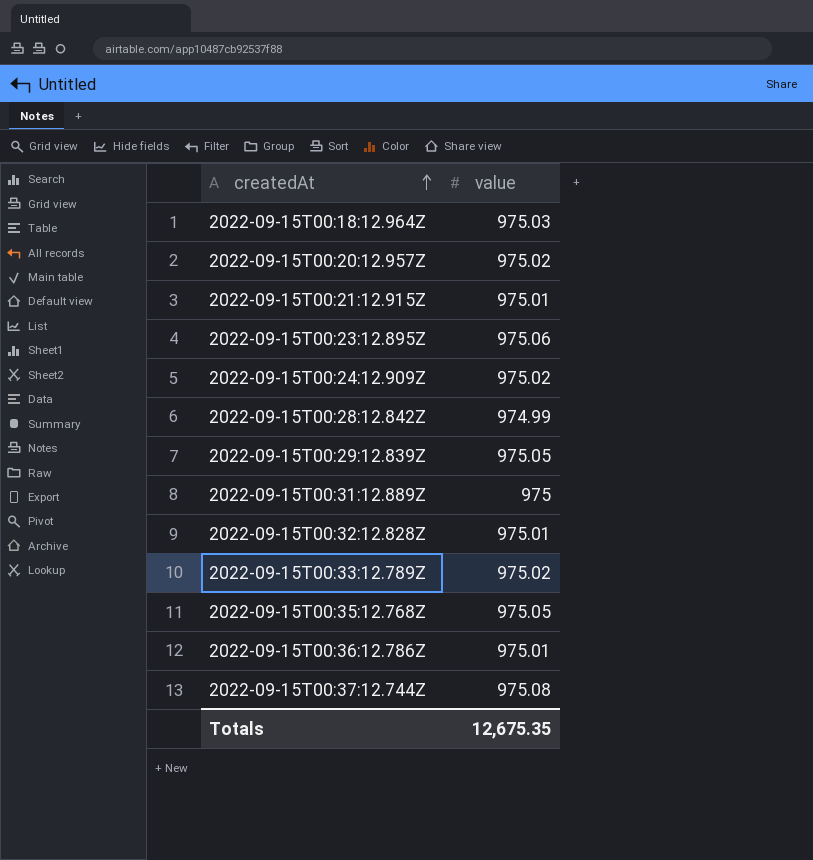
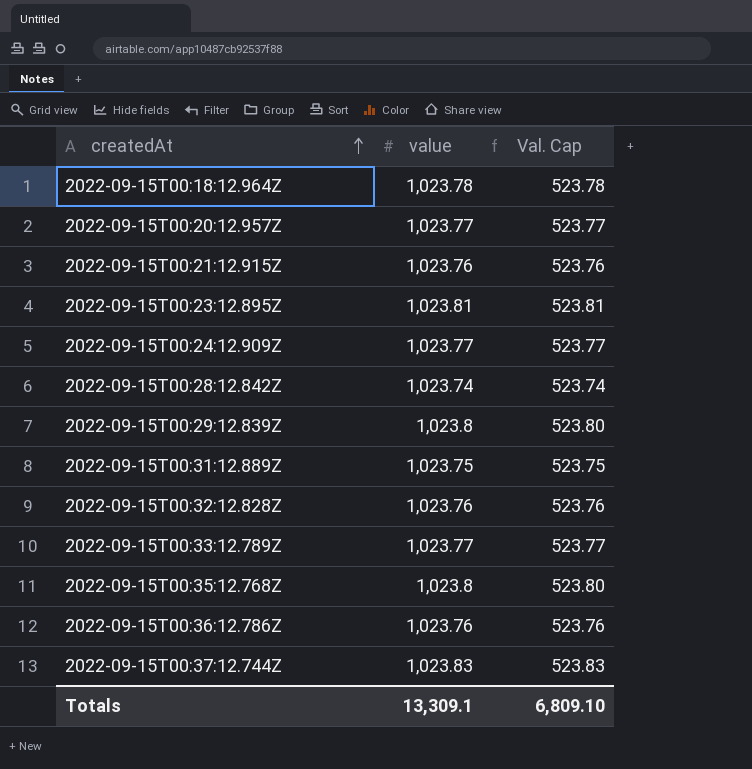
column Val. Cap | formula: none -> [value] - 500
2022-09-15T00:18:12.964Z | value: 975.03 -> 1,023.78
2022-09-15T00:20:12.957Z | value: 975.02 -> 1,023.77
2022-09-15T00:21:12.915Z | value: 975.01 -> 1,023.76
2022-09-15T00:23:12.895Z | value: 975.06 -> 1,023.81
2022-09-15T00:24:12.909Z | value: 975.02 -> 1,023.77
2022-09-15T00:28:12.842Z | value: 974.99 -> 1,023.74
2022-09-15T00:29:12.839Z | value: 975.05 -> 1,023.8
2022-09-15T00:31:12.889Z | value: 975 -> 1,023.75
2022-09-15T00:32:12.828Z | value: 975.01 -> 1,023.76
2022-09-15T00:33:12.789Z | value: 975.02 -> 1,023.77
2022-09-15T00:35:12.768Z | value: 975.05 -> 1,023.8
2022-09-15T00:36:12.786Z | value: 975.01 -> 1,023.76
2022-09-15T00:37:12.744Z | value: 975.08 -> 1,023.83
Totals | value: 12,675.35 -> 13,309.1

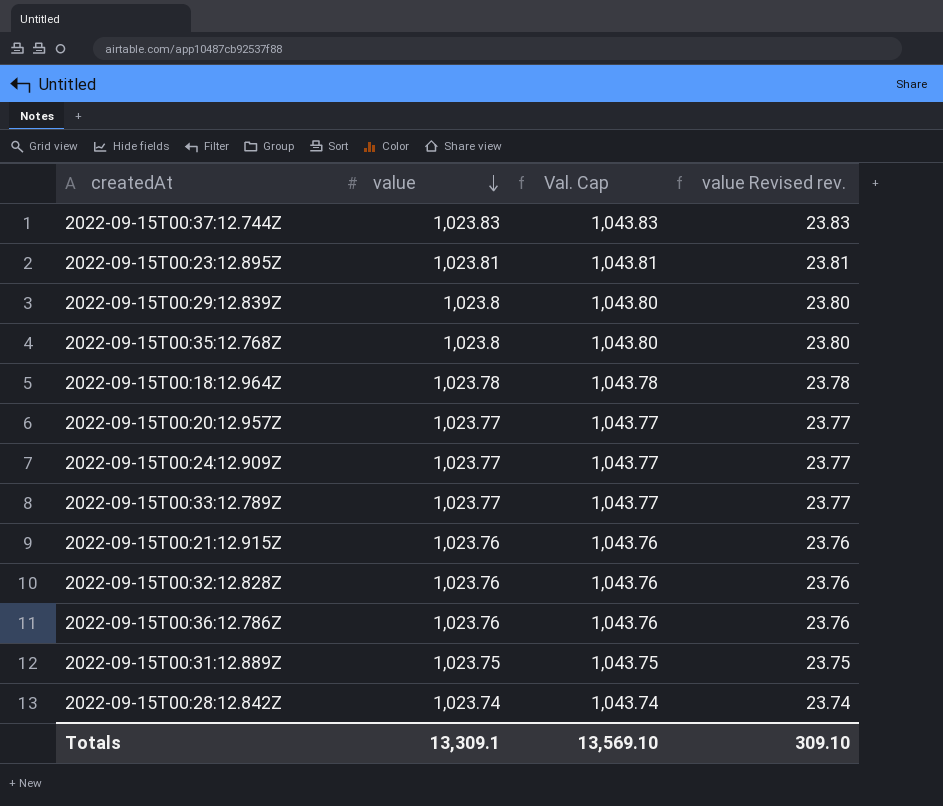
row order: createdAt ascending -> value descending
column Val. Cap | formula: [value] - 500 -> [value] + 20
column value Revised rev. | formula: none -> [value] - 1000
Totals | Val. Cap: 6,809.10 -> 13,569.10

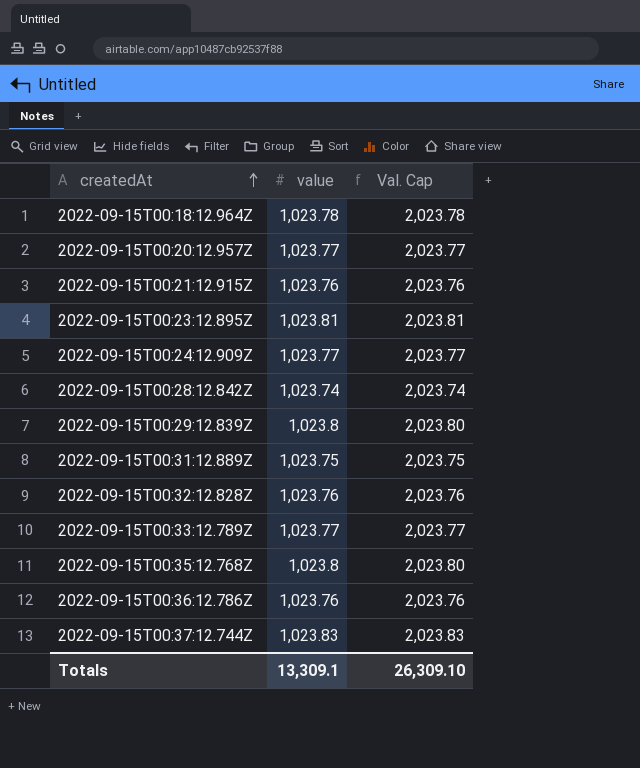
row order: value descending -> createdAt ascending
column value Revised rev. | formula: [value] - 1000 -> none
column Val. Cap | formula: [value] + 20 -> [value] + 1000
Totals | Val. Cap: 13,569.10 -> 26,309.10

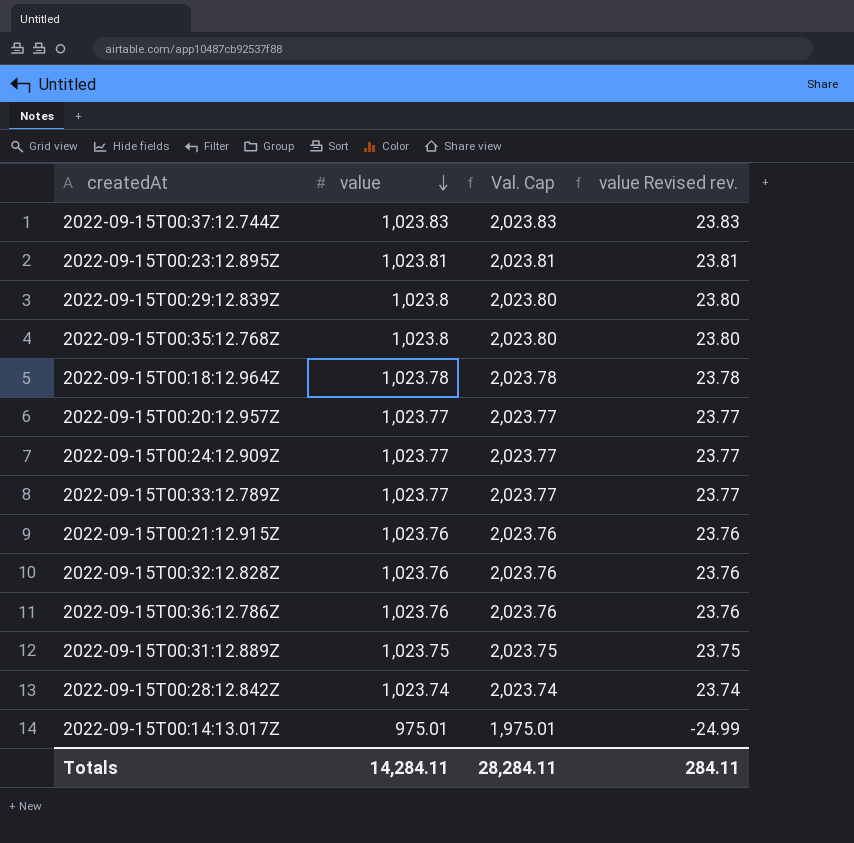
row order: createdAt ascending -> value descending
column value Revised rev. | formula: none -> [value] - 1000
row 2022-09-15T00:14:13.017Z: none -> 975.01 | 1,975.01 | -24.99
Totals | value: 13,309.1 -> 14,284.11
Totals | Val. Cap: 26,309.10 -> 28,284.11

